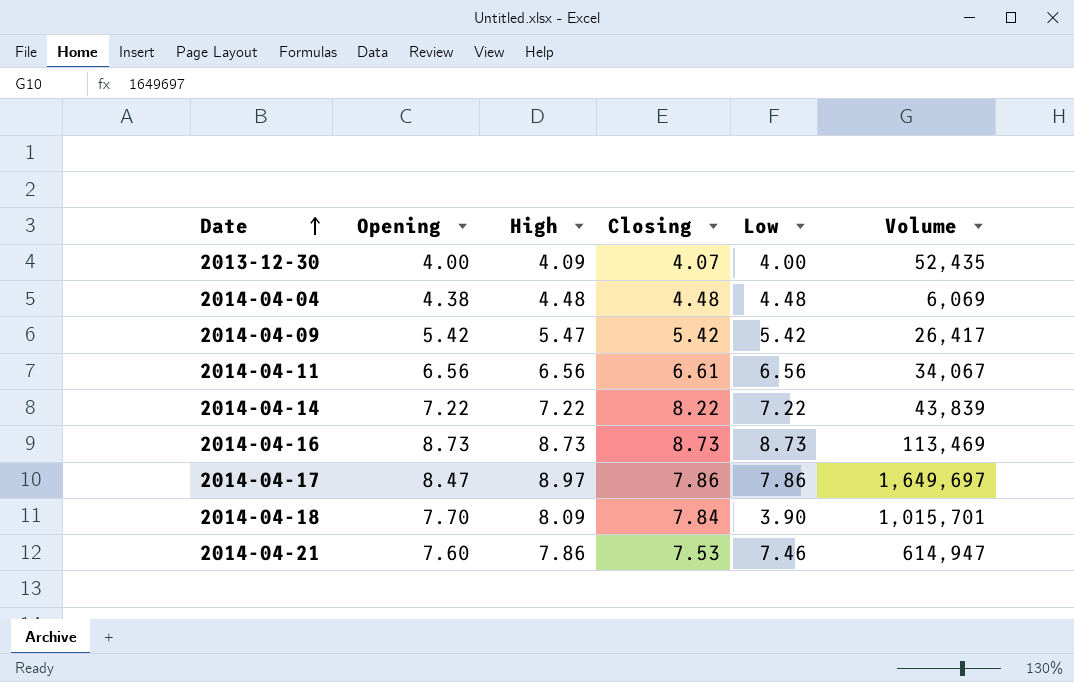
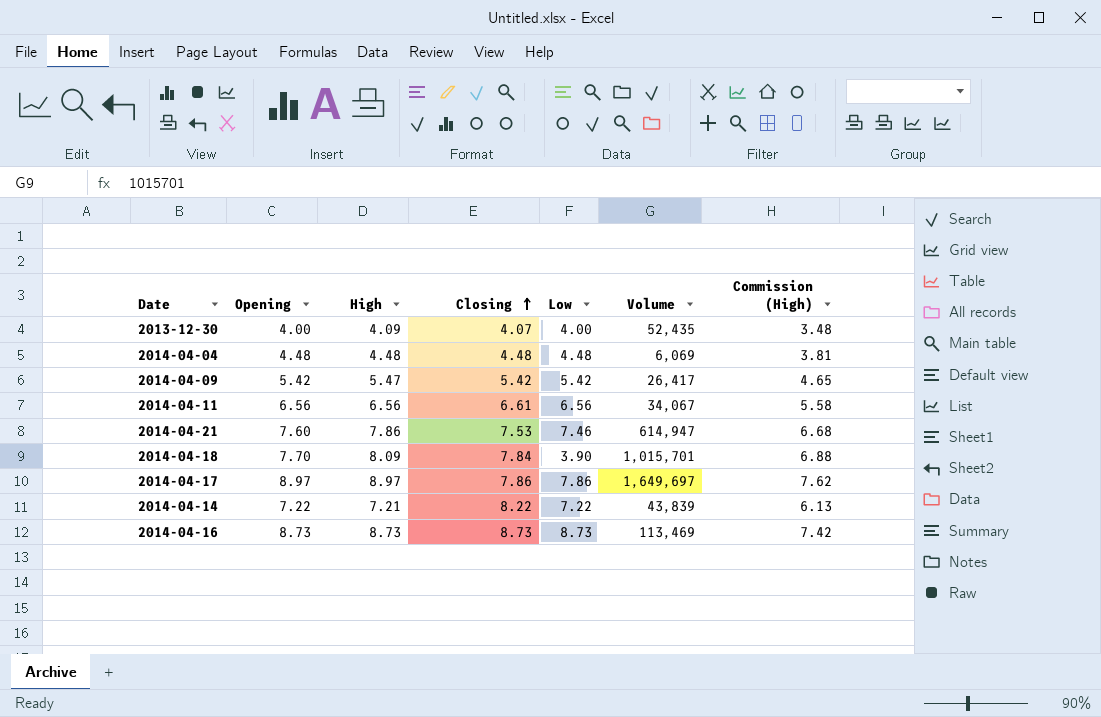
row order: Date ascending -> Closing ascending
column Commission (High) | formula: none -> [High] * 0.85
2014-04-04 | Opening: 4.38 -> 4.48
2014-04-17 | Opening: 8.47 -> 8.97
2014-04-14 | High: 7.22 -> 7.21

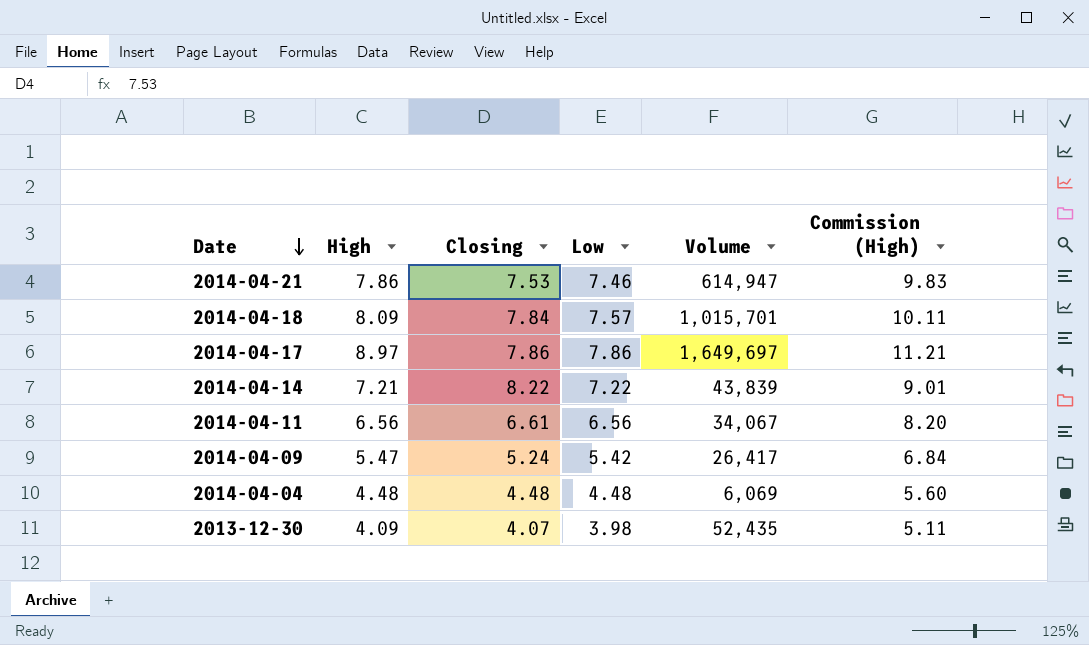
row order: Closing ascending -> Date descending
column Opening | position: 2 -> none
column Commission (High) | formula: [High] * 0.85 -> [High] * 1.25
row 2014-04-16: 8.73 | 8.73 | 8.73 | 8.73 | 113,469 | 7.42 -> none
2014-04-18 | Low: 3.90 -> 7.57
2014-04-09 | Closing: 5.42 -> 5.24
2013-12-30 | Low: 4.00 -> 3.98

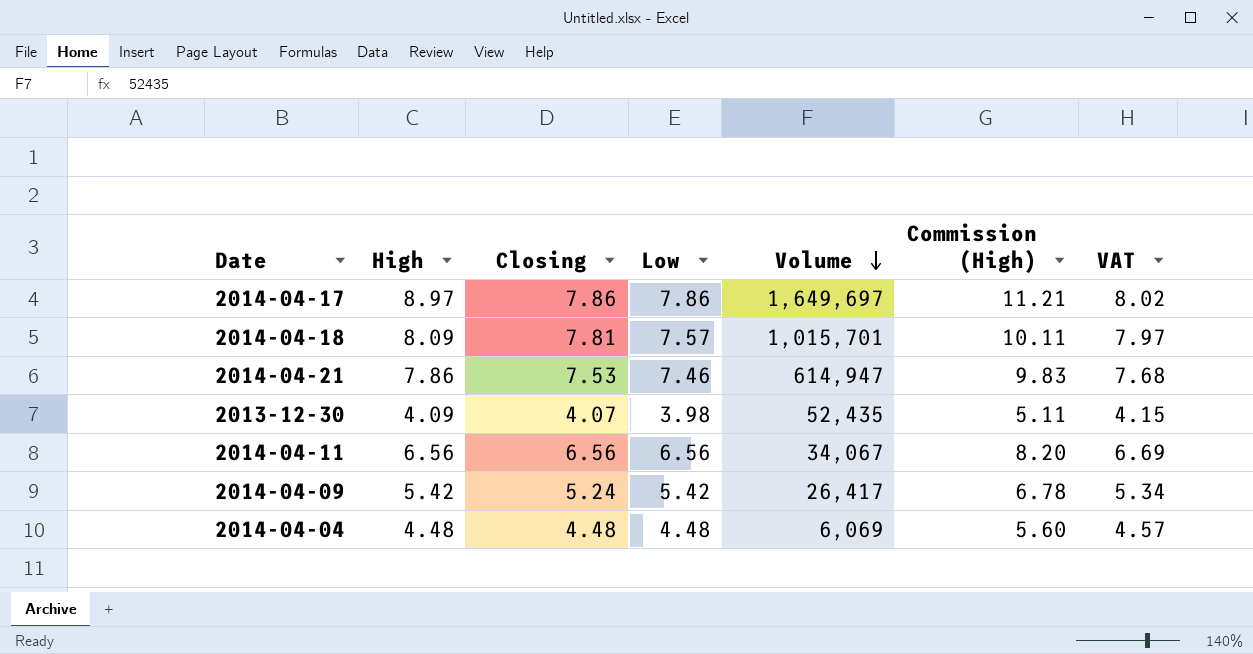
row order: Date descending -> Volume descending
column VAT | formula: none -> [Closing] * 1.02
row 2014-04-14: 7.21 | 8.22 | 7.22 | 43,839 | 9.01 -> none
2014-04-18 | Closing: 7.84 -> 7.81
2014-04-11 | Closing: 6.61 -> 6.56
2014-04-09 | High: 5.47 -> 5.42
2014-04-09 | Commission (High): 6.84 -> 6.78

